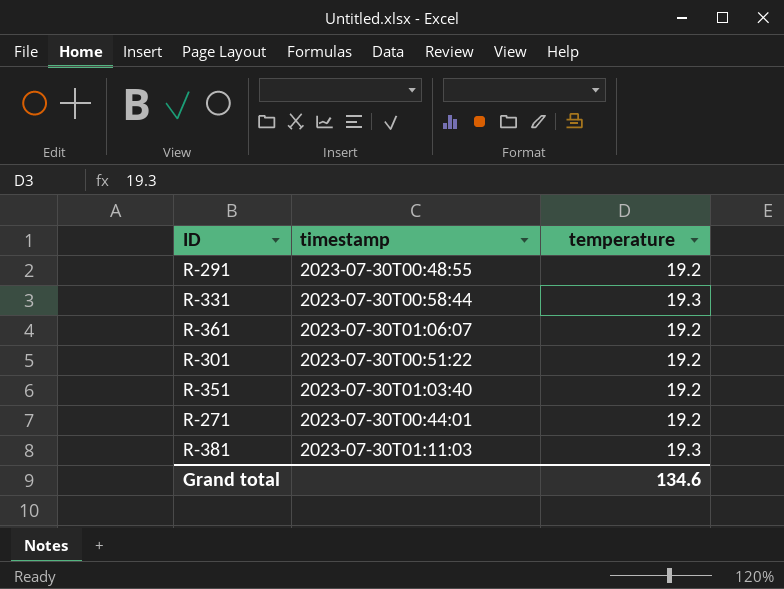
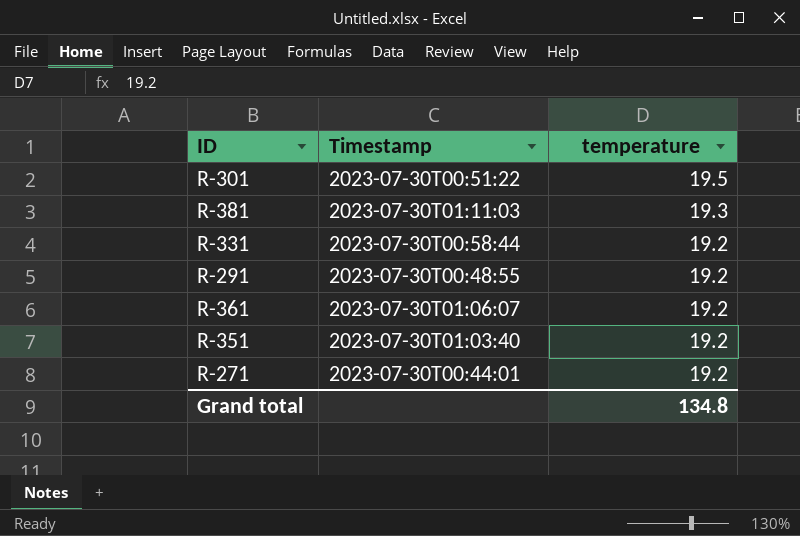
row order: none -> temperature descending
column name: timestamp -> Timestamp
R-301 | temperature: 19.2 -> 19.5
R-331 | temperature: 19.3 -> 19.2
Grand total | temperature: 134.6 -> 134.8

